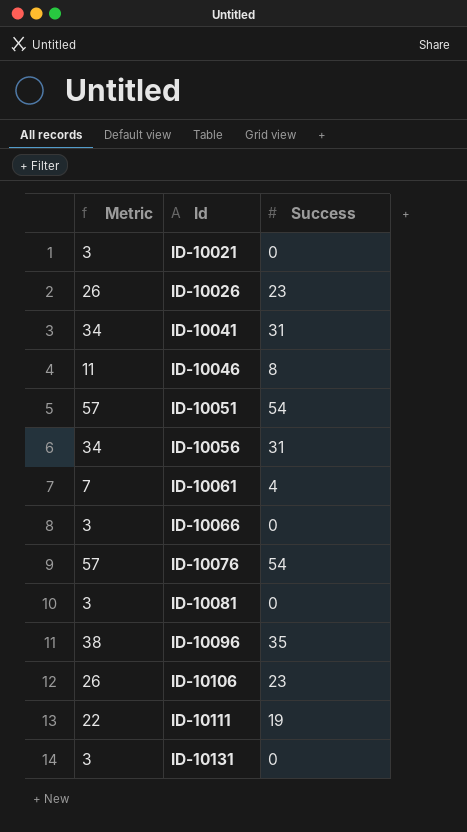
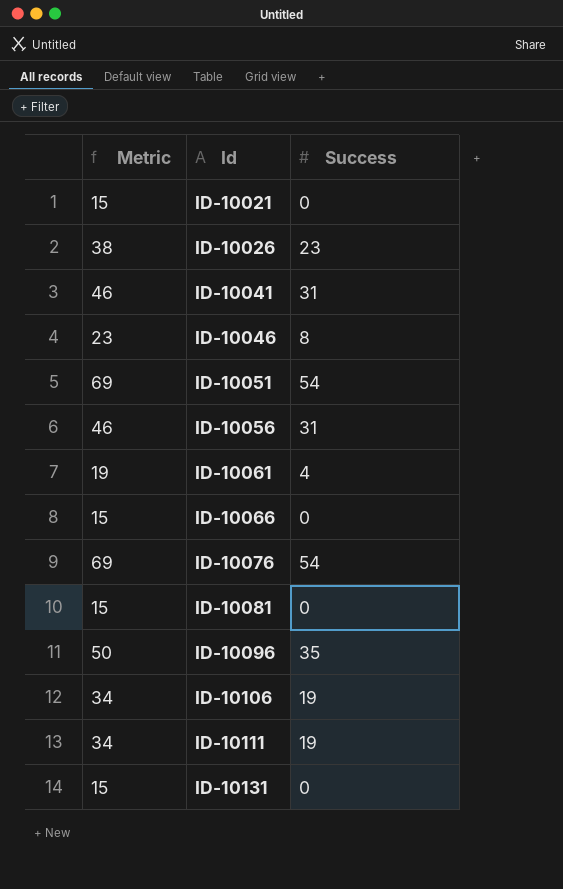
column Metric | formula: [Success] + 3 -> [Success] + 15
ID-10106 | Success: 23 -> 19

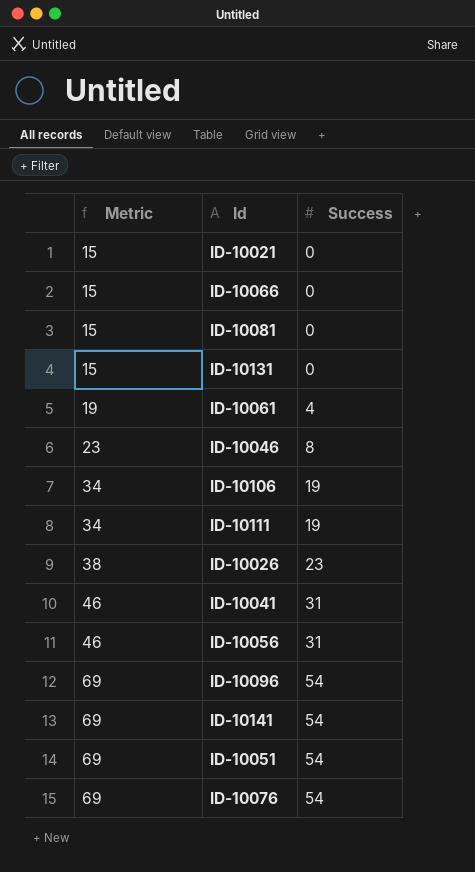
row order: Id ascending -> Metric ascending
ID-10096 | Metric: 50 -> 69
ID-10096 | Success: 35 -> 54
row ID-10141: none -> 69 | 54

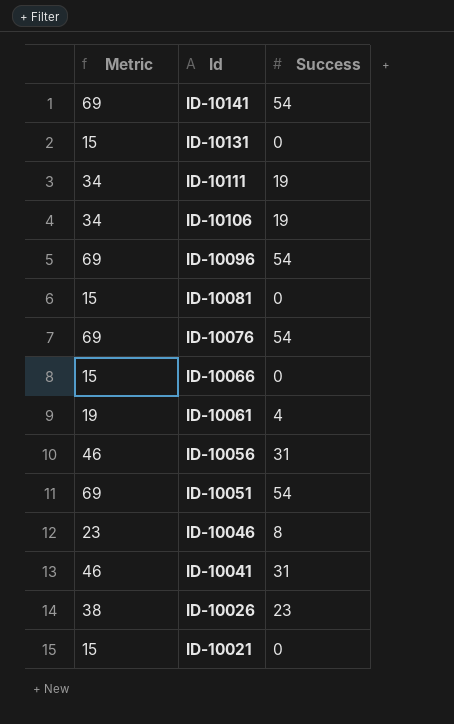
row order: Metric ascending -> Id descending

